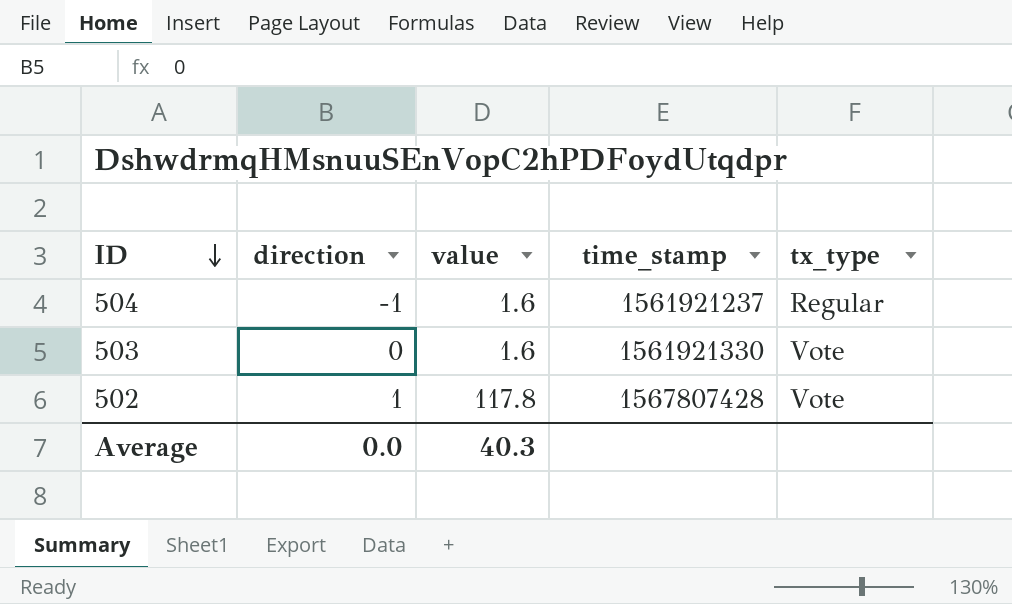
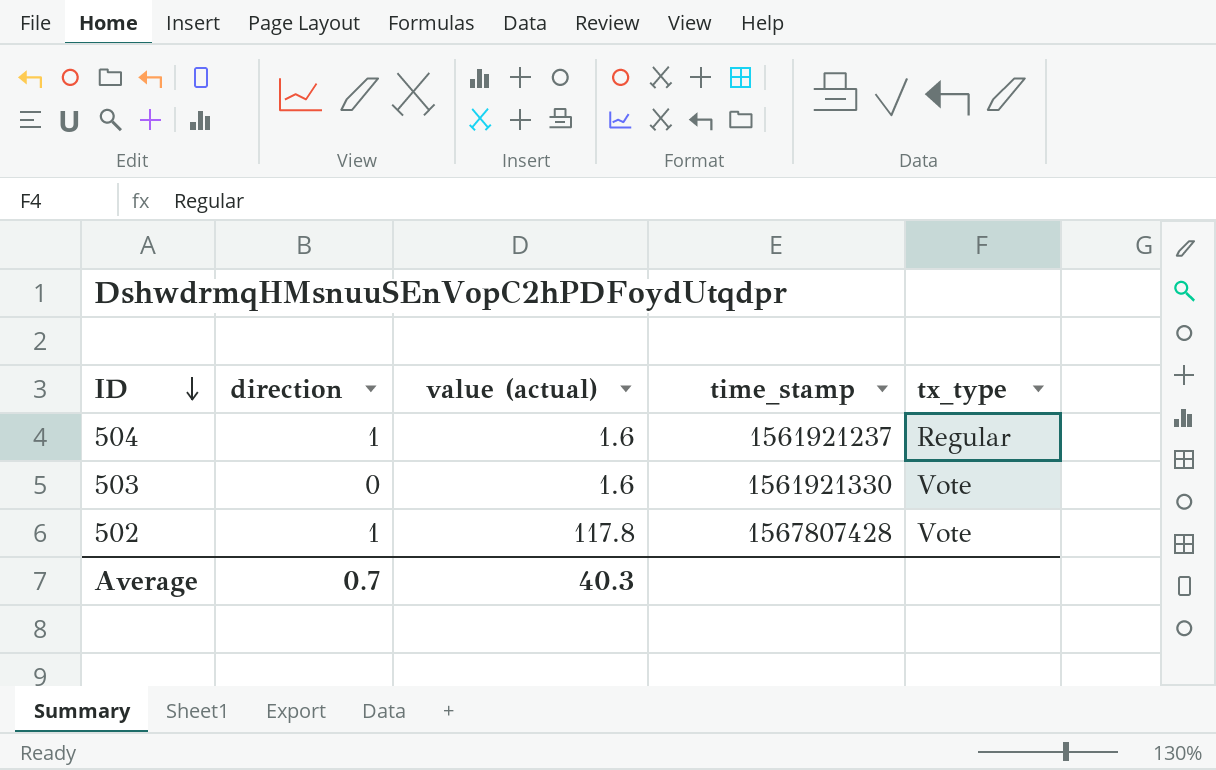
column name: value -> value (actual)
504 | direction: -1 -> 1
Average | direction: 0.0 -> 0.7

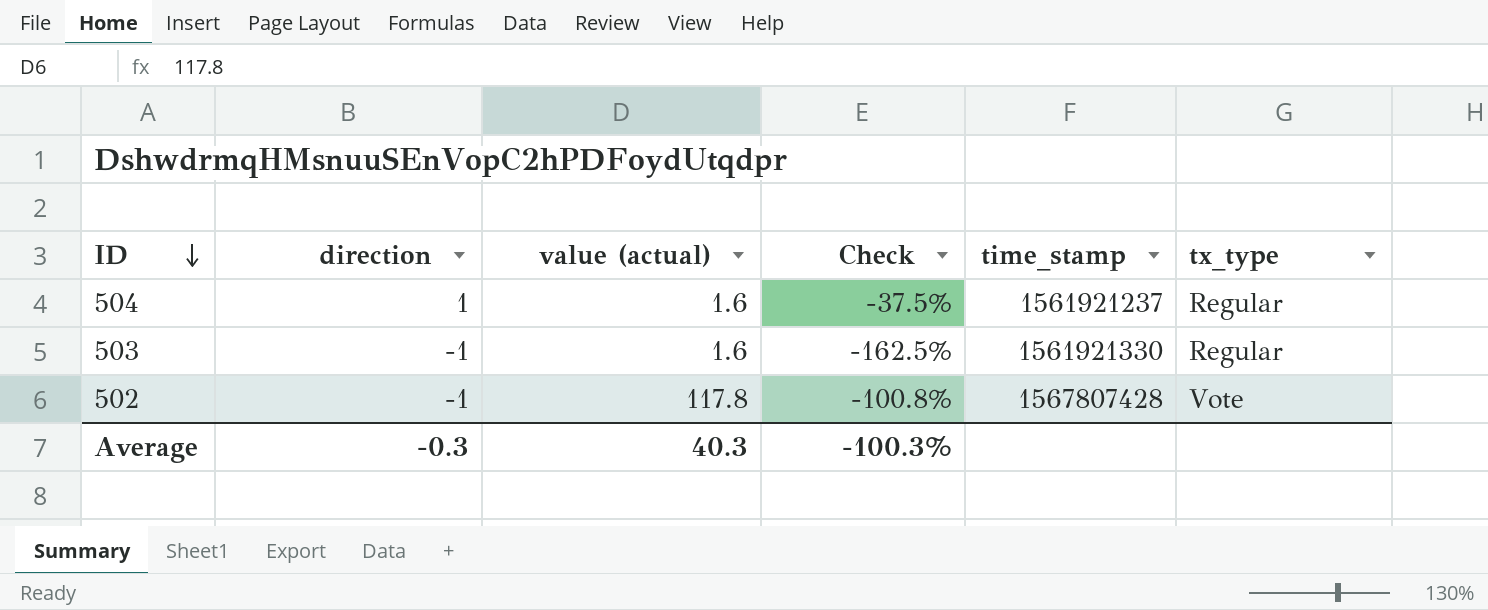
column Check | formula: none -> ([direction] - [value (actual)]) / [value (actual)]
503 | direction: 0 -> -1
503 | tx_type: Vote -> Regular
502 | direction: 1 -> -1
Average | direction: 0.7 -> -0.3

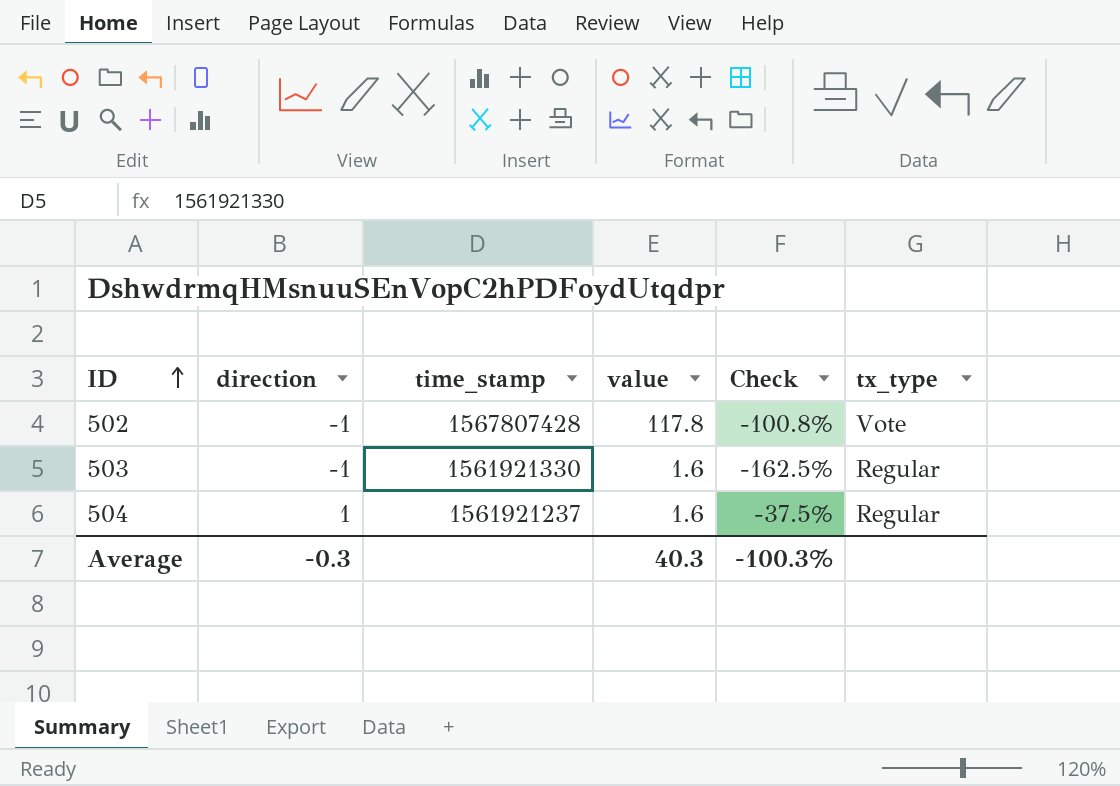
row order: ID descending -> ID ascending
column time_stamp | position: 5 -> 3
column name: value (actual) -> value

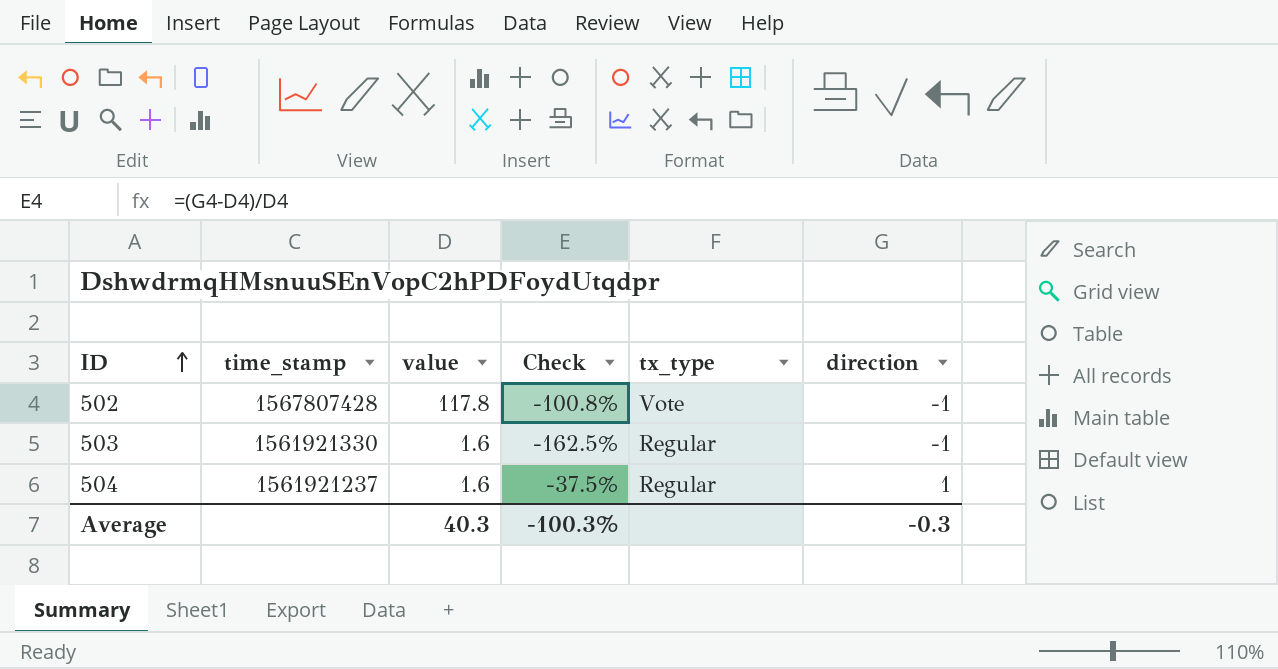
column direction | position: 2 -> 6

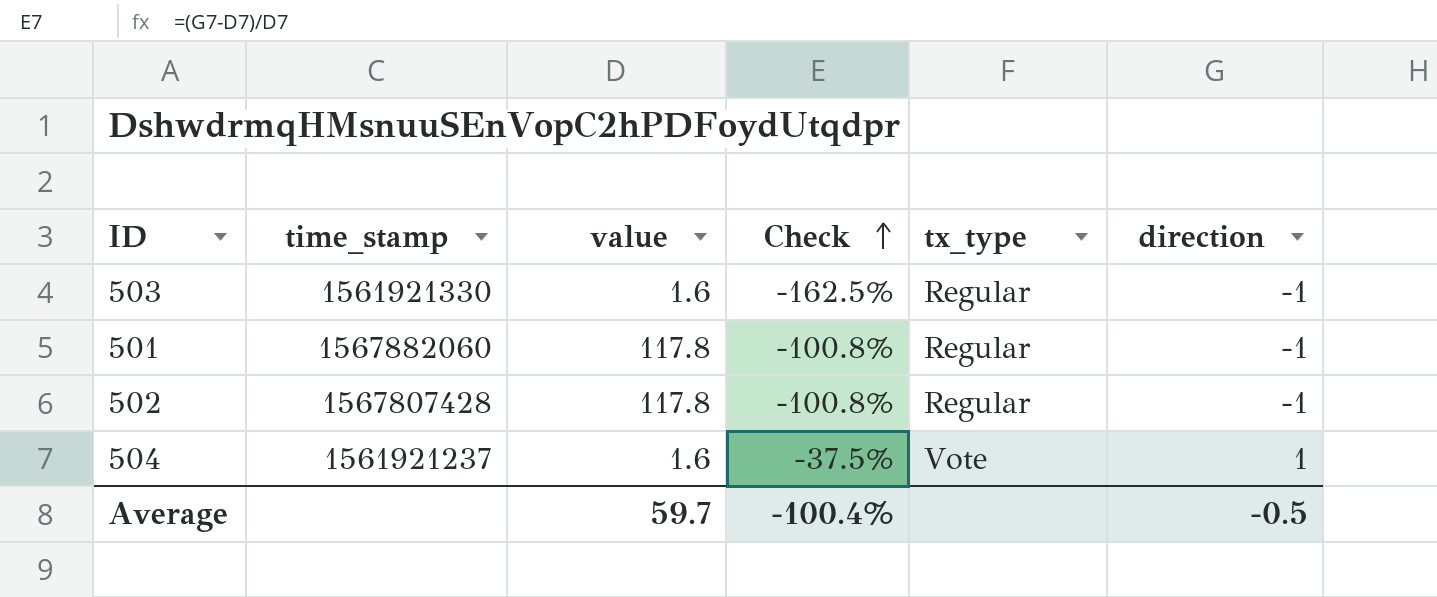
row order: ID ascending -> Check ascending
row 501: none -> 1567882060 | 117.8 | -100.8% | Regular | -1
502 | tx_type: Vote -> Regular
504 | tx_type: Regular -> Vote
Average | value: 40.3 -> 59.7
Average | Check: -100.3% -> -100.4%
Average | direction: -0.3 -> -0.5

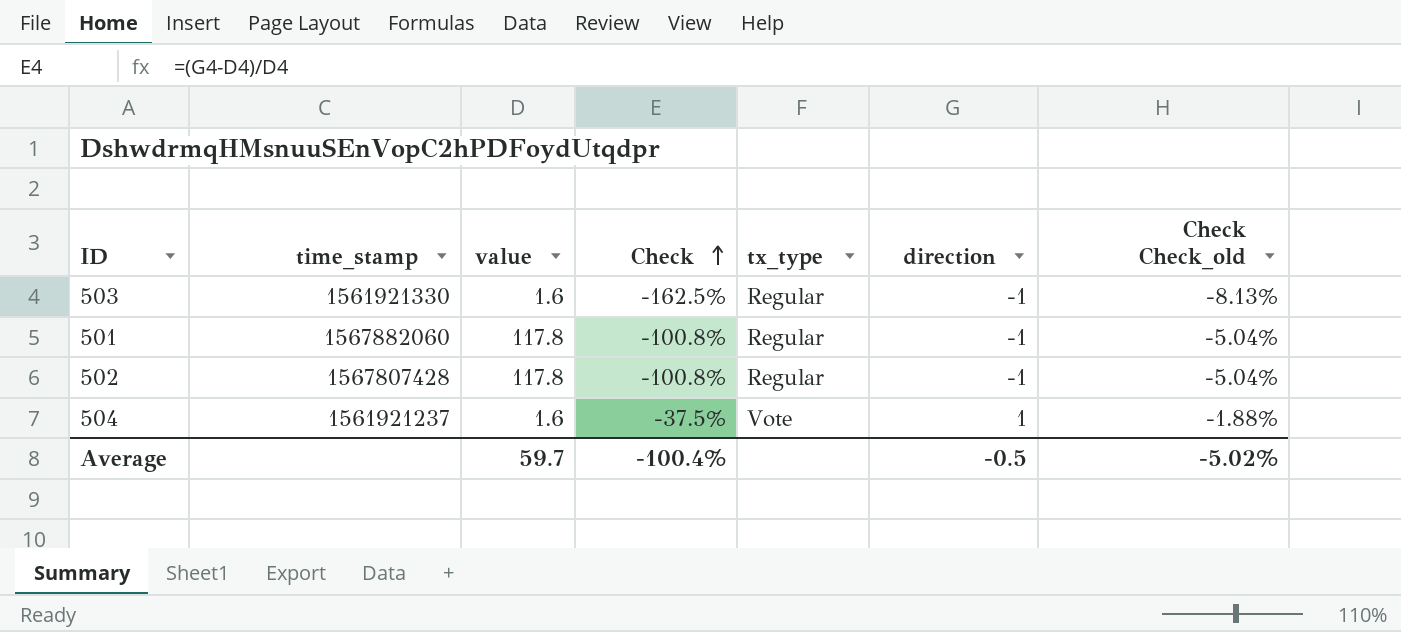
column Check Check_old | formula: none -> [Check] * 0.05

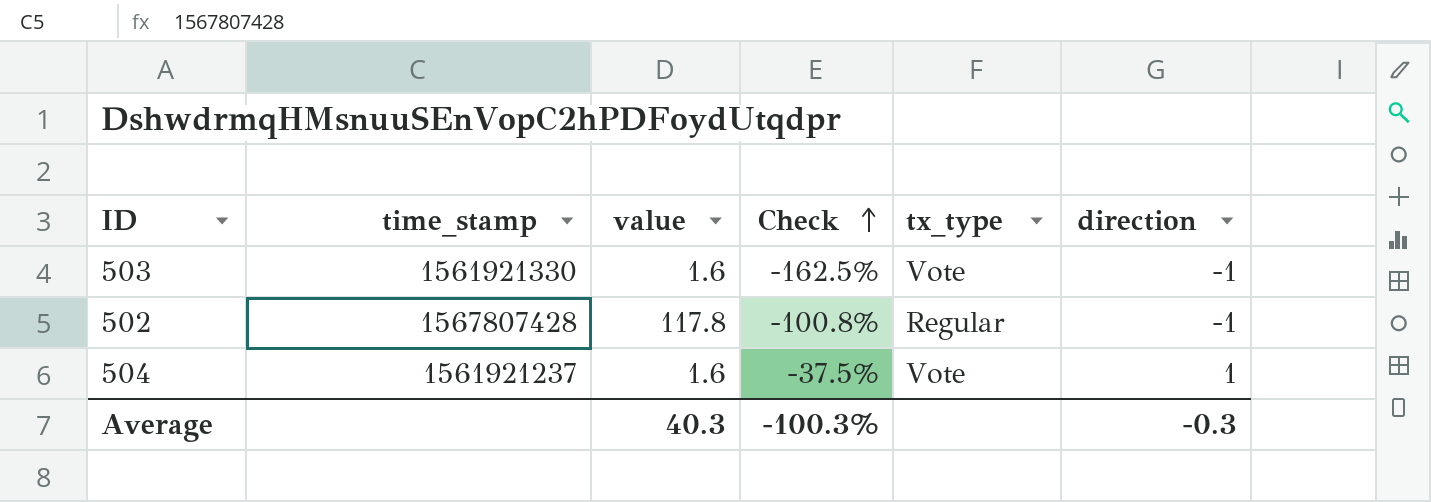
column Check Check_old | formula: [Check] * 0.05 -> none
row 501: 1567882060 | 117.8 | -100.8% | Regular | -1 | -5.04% -> none
503 | tx_type: Regular -> Vote
Average | value: 59.7 -> 40.3
Average | Check: -100.4% -> -100.3%
Average | direction: -0.5 -> -0.3

